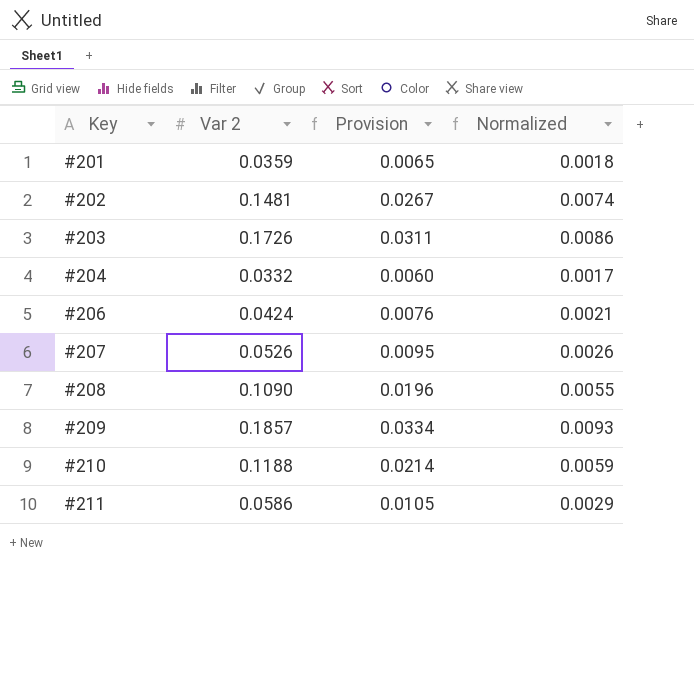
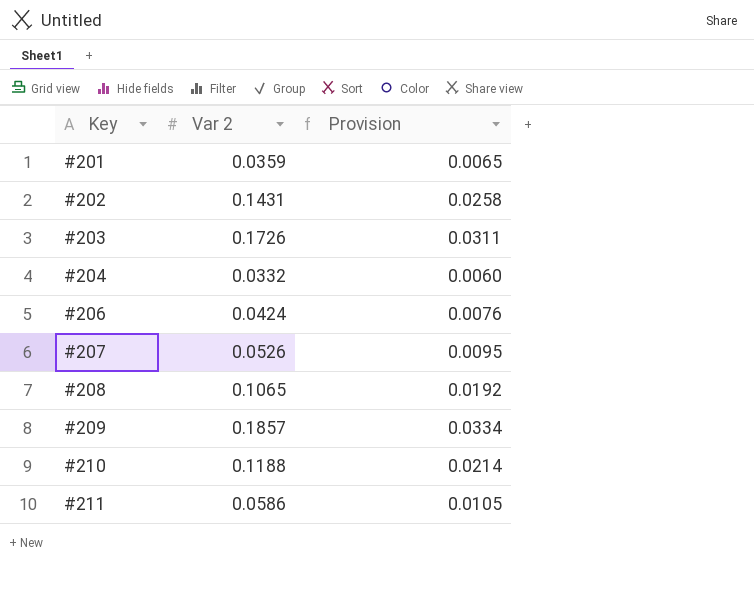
column Normalized | formula: [Var 2] * 0.05 -> none
#202 | Var 2: 0.1481 -> 0.1431
#202 | Provision: 0.0267 -> 0.0258
#208 | Var 2: 0.1090 -> 0.1065
#208 | Provision: 0.0196 -> 0.0192

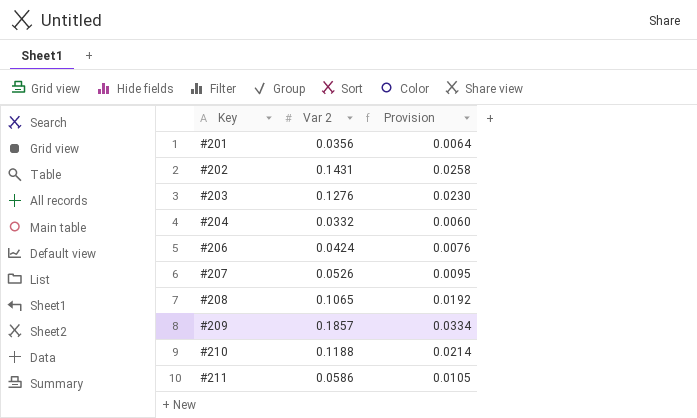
#201 | Var 2: 0.0359 -> 0.0356
#201 | Provision: 0.0065 -> 0.0064
#203 | Var 2: 0.1726 -> 0.1276
#203 | Provision: 0.0311 -> 0.0230

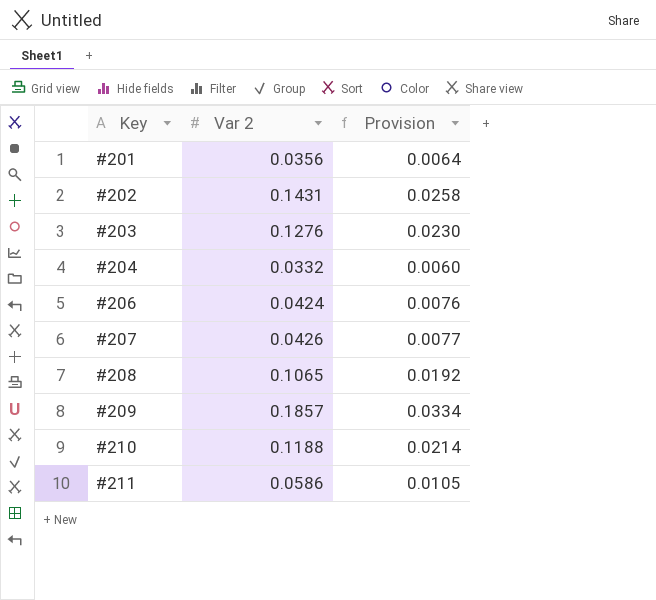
#207 | Var 2: 0.0526 -> 0.0426
#207 | Provision: 0.0095 -> 0.0077

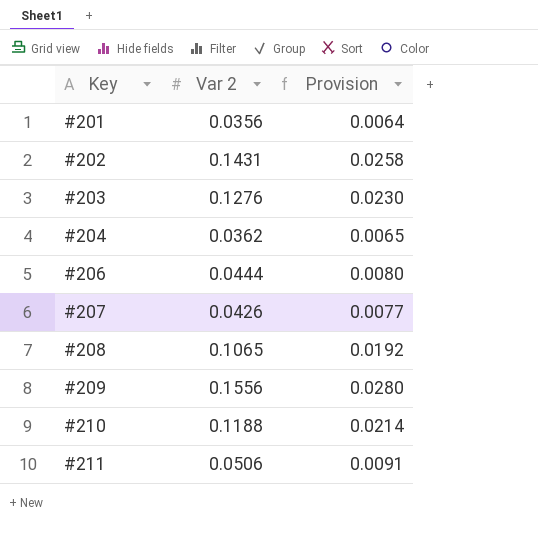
#204 | Var 2: 0.0332 -> 0.0362
#204 | Provision: 0.0060 -> 0.0065
#206 | Var 2: 0.0424 -> 0.0444
#206 | Provision: 0.0076 -> 0.0080
#209 | Var 2: 0.1857 -> 0.1556
#209 | Provision: 0.0334 -> 0.0280
#211 | Var 2: 0.0586 -> 0.0506
#211 | Provision: 0.0105 -> 0.0091

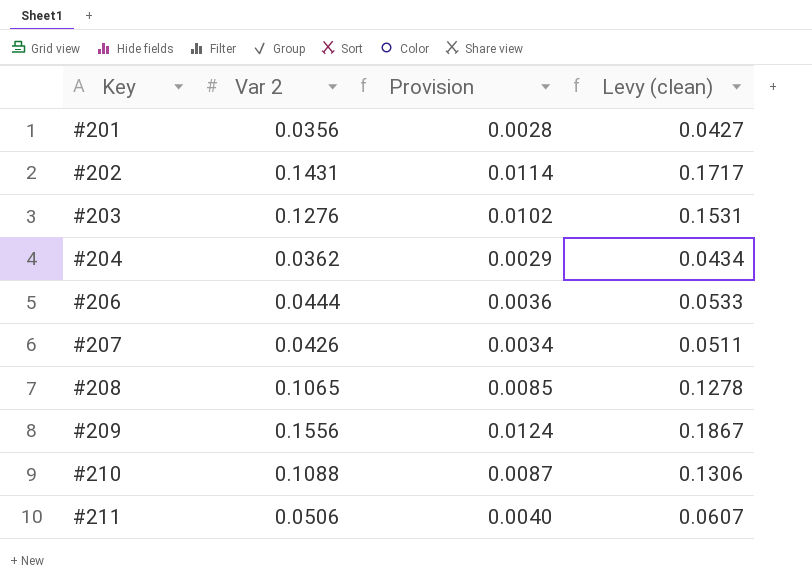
column Provision | formula: [Var 2] * 0.18 -> [Var 2] * 0.08
column Levy (clean) | formula: none -> [Var 2] * 1.2
#210 | Var 2: 0.1188 -> 0.1088

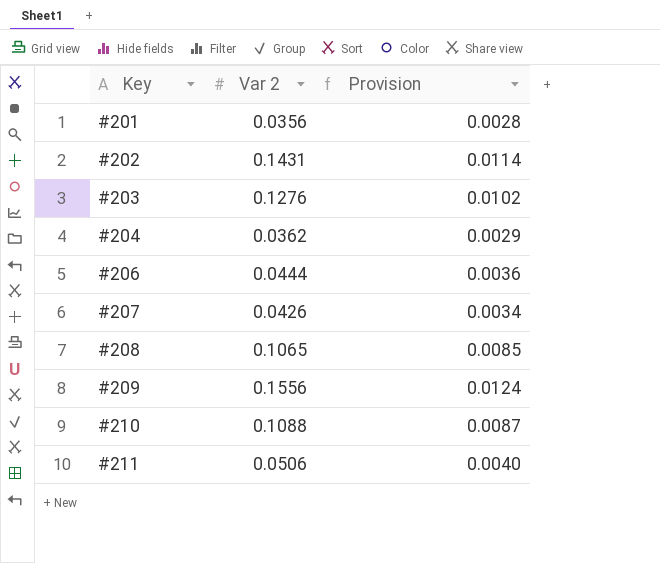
column Levy (clean) | formula: [Var 2] * 1.2 -> none

